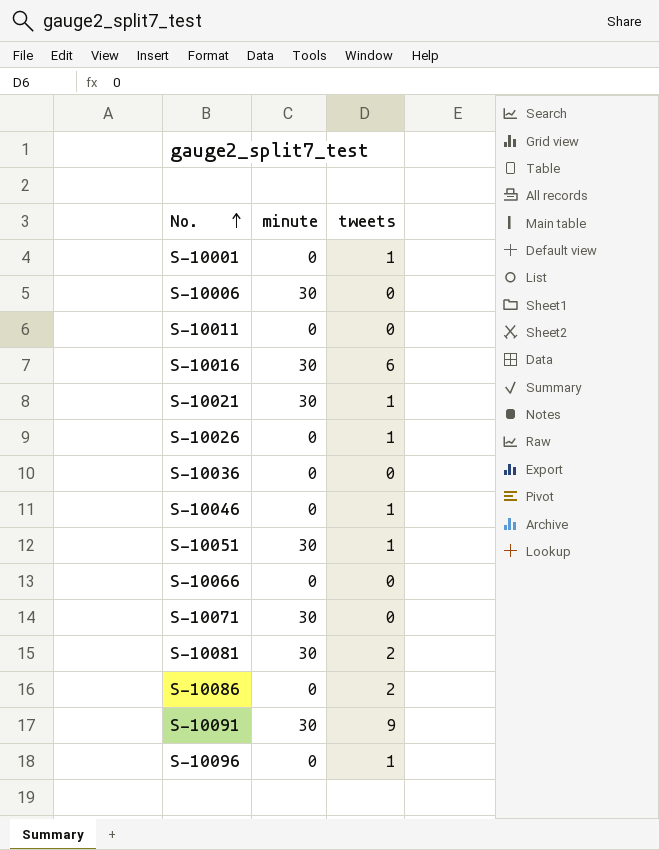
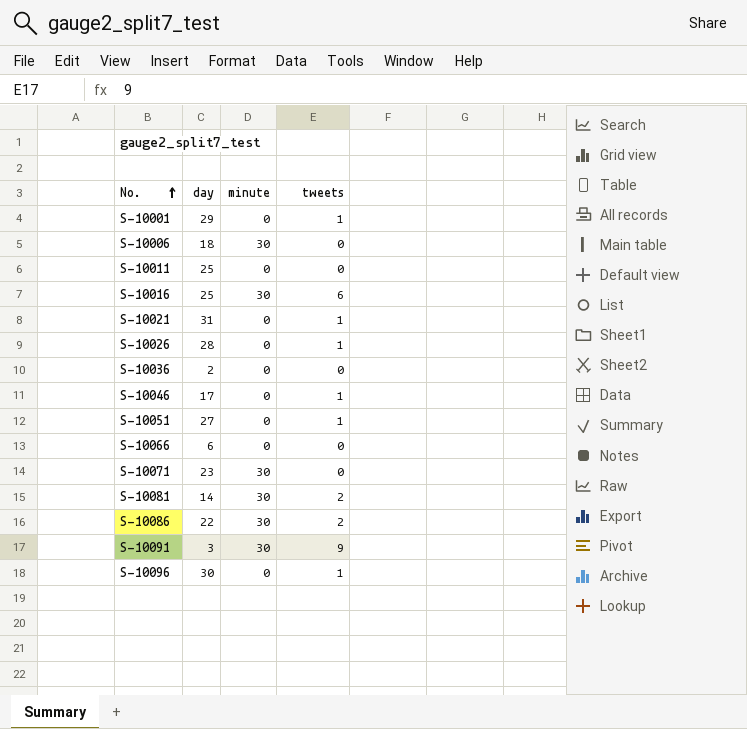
column day | position: none -> 2
S-10021 | minute: 30 -> 0
S-10051 | minute: 30 -> 0
S-10086 | minute: 0 -> 30

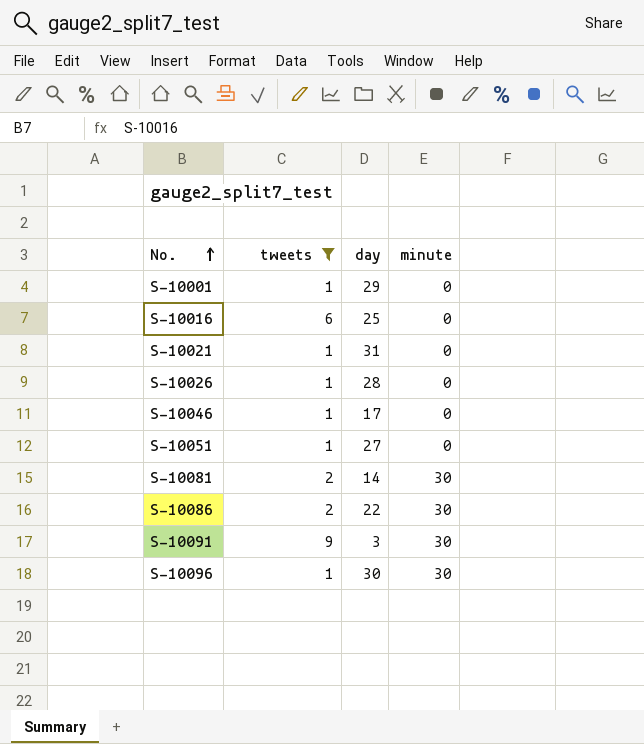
filter: none -> tweets != 0
column tweets | position: 4 -> 2
S-10016 | minute: 30 -> 0
S-10096 | minute: 0 -> 30

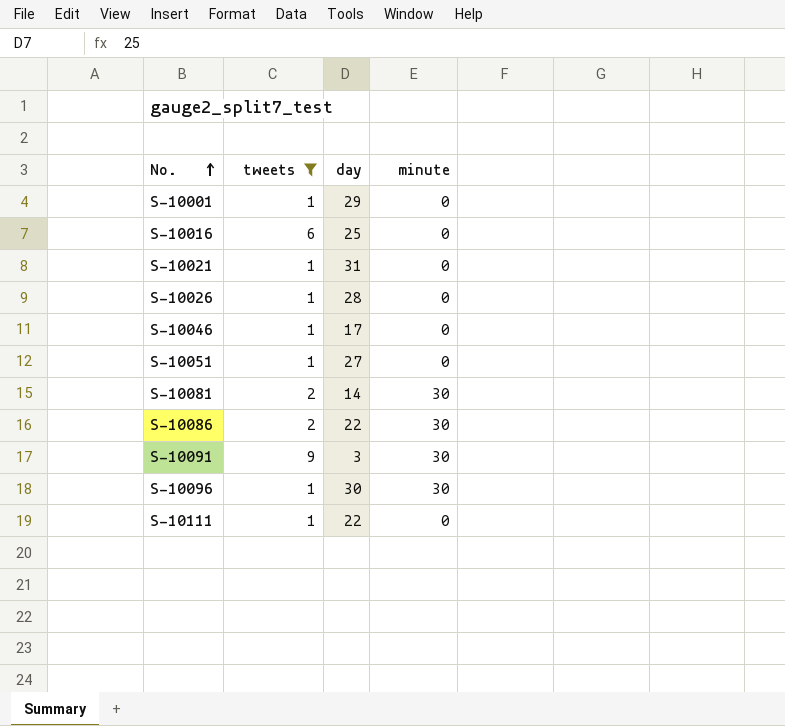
row S-10111: none -> 1 | 22 | 0

